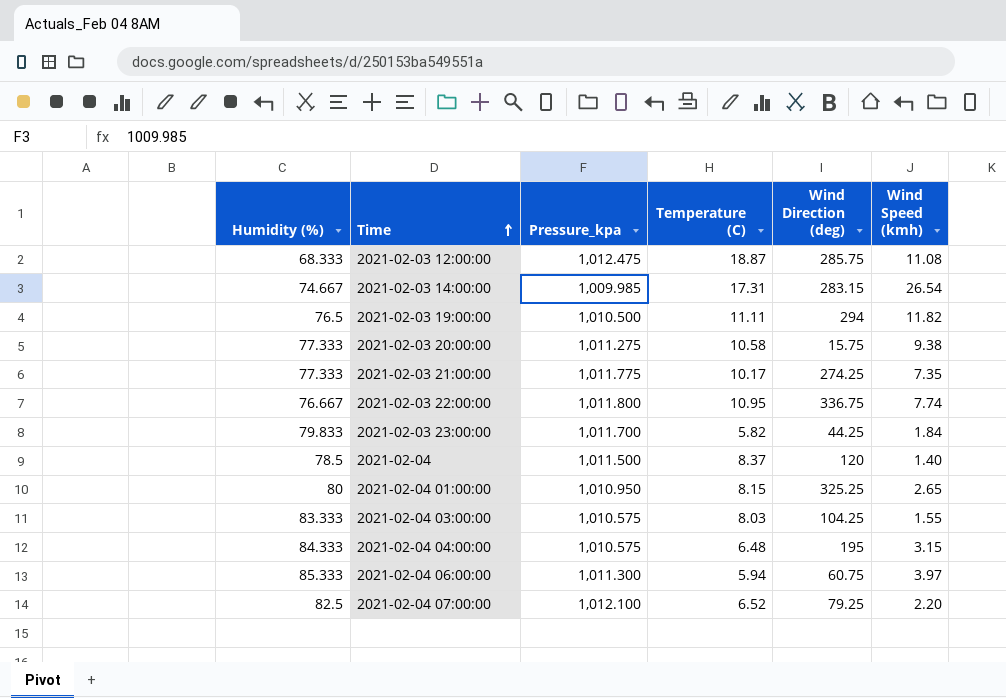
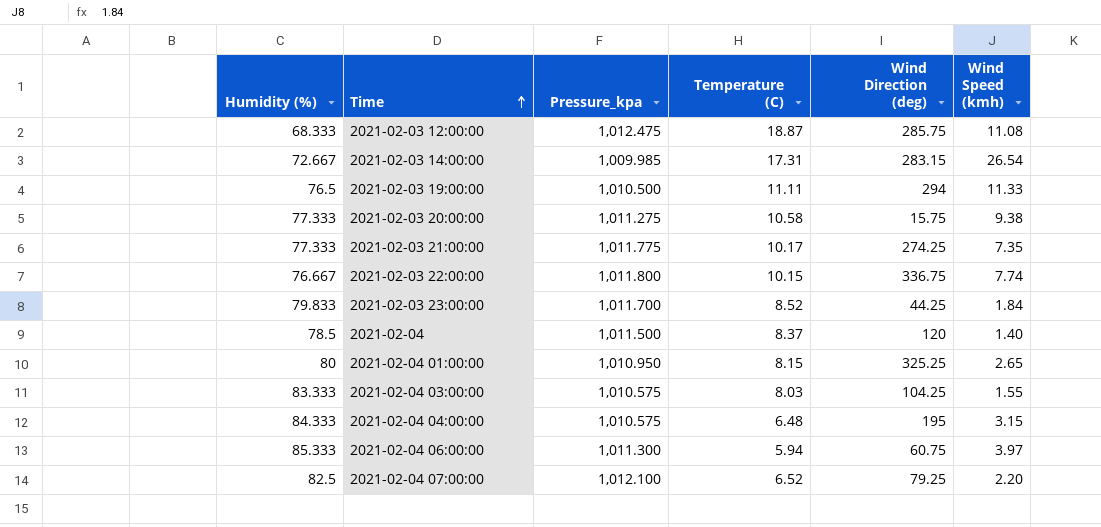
2021-02-03 14:00:00 | Humidity (%): 74.667 -> 72.667
2021-02-03 19:00:00 | Wind Speed (kmh): 11.82 -> 11.33
2021-02-03 22:00:00 | Temperature (C): 10.95 -> 10.15
2021-02-03 23:00:00 | Temperature (C): 5.82 -> 8.52

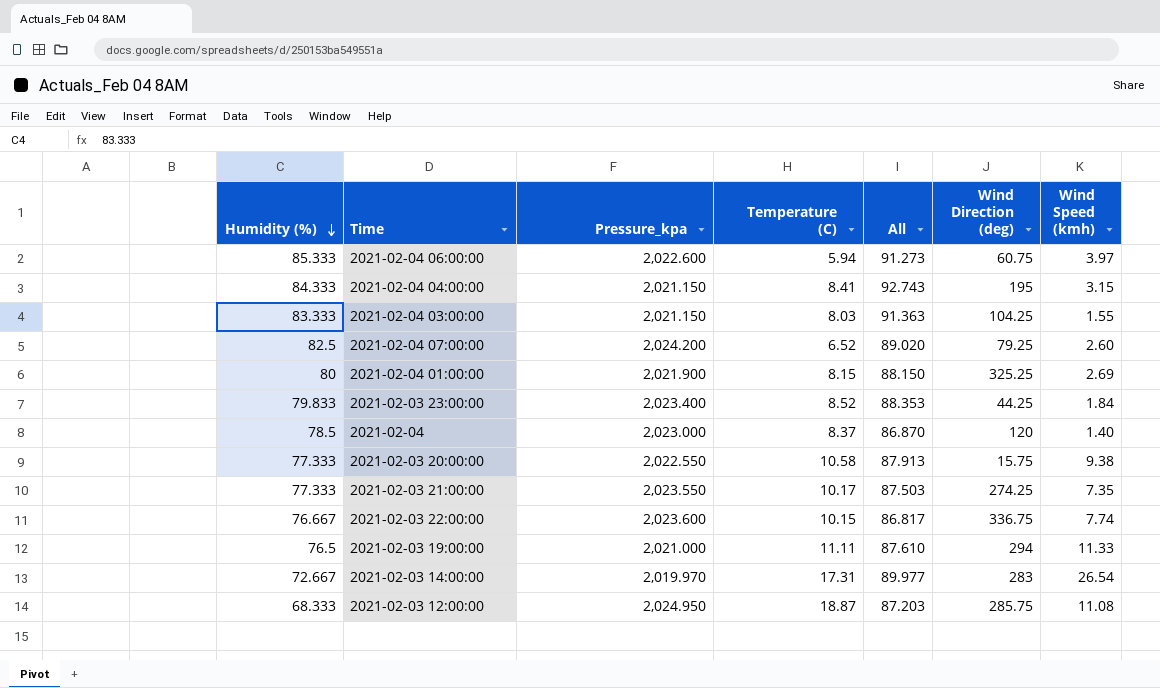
row order: Time ascending -> Humidity (%) descending
column All | formula: none -> [Humidity (%)] + [Temperature (C)]
2021-02-04 06:00:00 | Pressure_kpa: 1,011.300 -> 2,022.600
2021-02-04 04:00:00 | Pressure_kpa: 1,010.575 -> 2,021.150
2021-02-04 04:00:00 | Temperature (C): 6.48 -> 8.41
2021-02-04 03:00:00 | Pressure_kpa: 1,010.575 -> 2,021.150
2021-02-04 07:00:00 | Pressure_kpa: 1,012.100 -> 2,024.200
2021-02-04 07:00:00 | Wind Speed (kmh): 2.20 -> 2.60
2021-02-04 01:00:00 | Pressure_kpa: 1,010.950 -> 2,021.900
2021-02-04 01:00:00 | Wind Speed (kmh): 2.65 -> 2.69
2021-02-03 23:00:00 | Pressure_kpa: 1,011.700 -> 2,023.400
2021-02-04 | Pressure_kpa: 1,011.500 -> 2,023.000
2021-02-03 20:00:00 | Pressure_kpa: 1,011.275 -> 2,022.550
2021-02-03 21:00:00 | Pressure_kpa: 1,011.775 -> 2,023.550
2021-02-03 22:00:00 | Pressure_kpa: 1,011.800 -> 2,023.600
2021-02-03 19:00:00 | Pressure_kpa: 1,010.500 -> 2,021.000
2021-02-03 14:00:00 | Pressure_kpa: 1,009.985 -> 2,019.970
2021-02-03 14:00:00 | Wind Direction (deg): 283.15 -> 283
2021-02-03 12:00:00 | Pressure_kpa: 1,012.475 -> 2,024.950

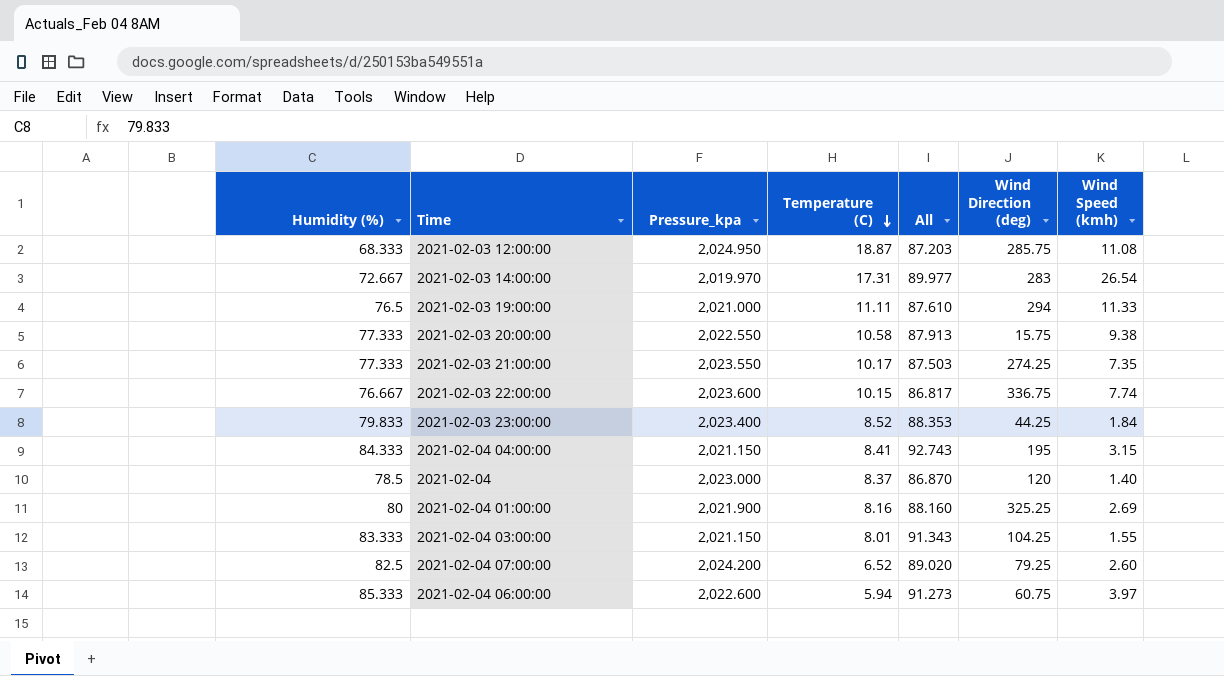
row order: Humidity (%) descending -> Temperature (C) descending
2021-02-04 01:00:00 | Temperature (C): 8.15 -> 8.16
2021-02-04 01:00:00 | All: 88.150 -> 88.160
2021-02-04 03:00:00 | Temperature (C): 8.03 -> 8.01
2021-02-04 03:00:00 | All: 91.363 -> 91.343

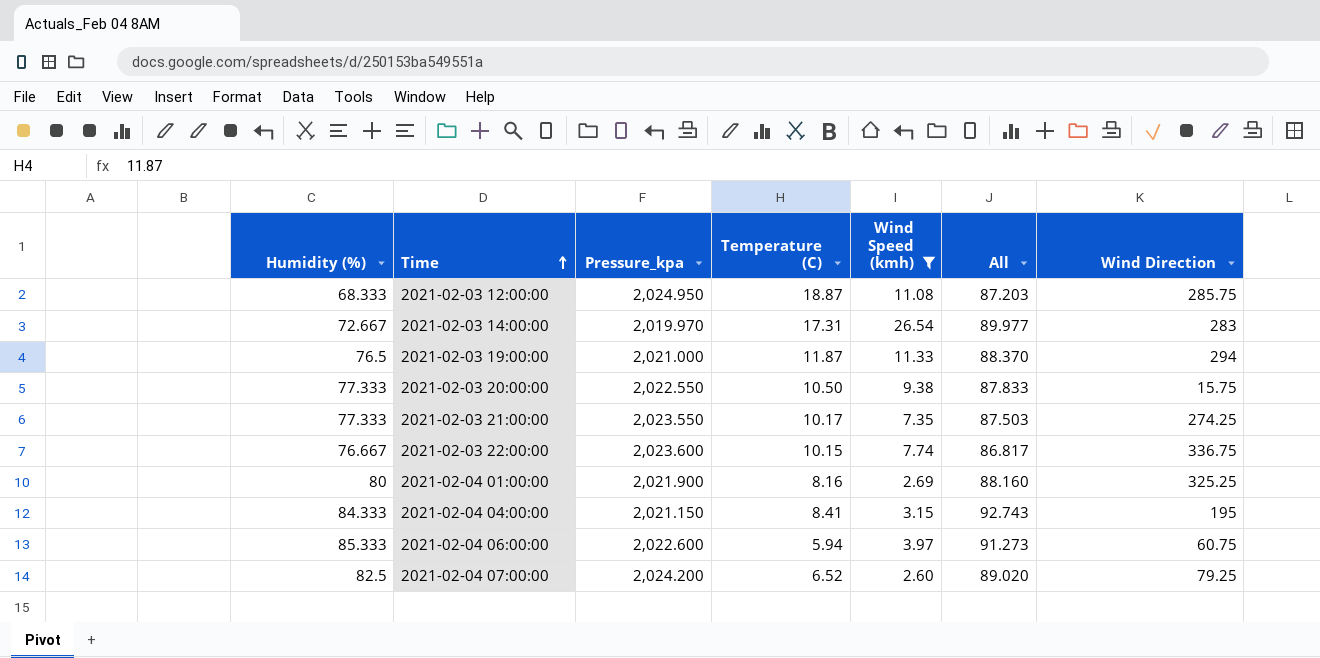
filter: none -> Wind Speed (kmh) >= 2.60
row order: Temperature (C) descending -> Time ascending
column Wind Speed (kmh) | position: 7 -> 5
column name: Wind Direction (deg) -> Wind Direction
2021-02-03 19:00:00 | Temperature (C): 11.11 -> 11.87
2021-02-03 19:00:00 | All: 87.610 -> 88.370
2021-02-03 20:00:00 | Temperature (C): 10.58 -> 10.50
2021-02-03 20:00:00 | All: 87.913 -> 87.833

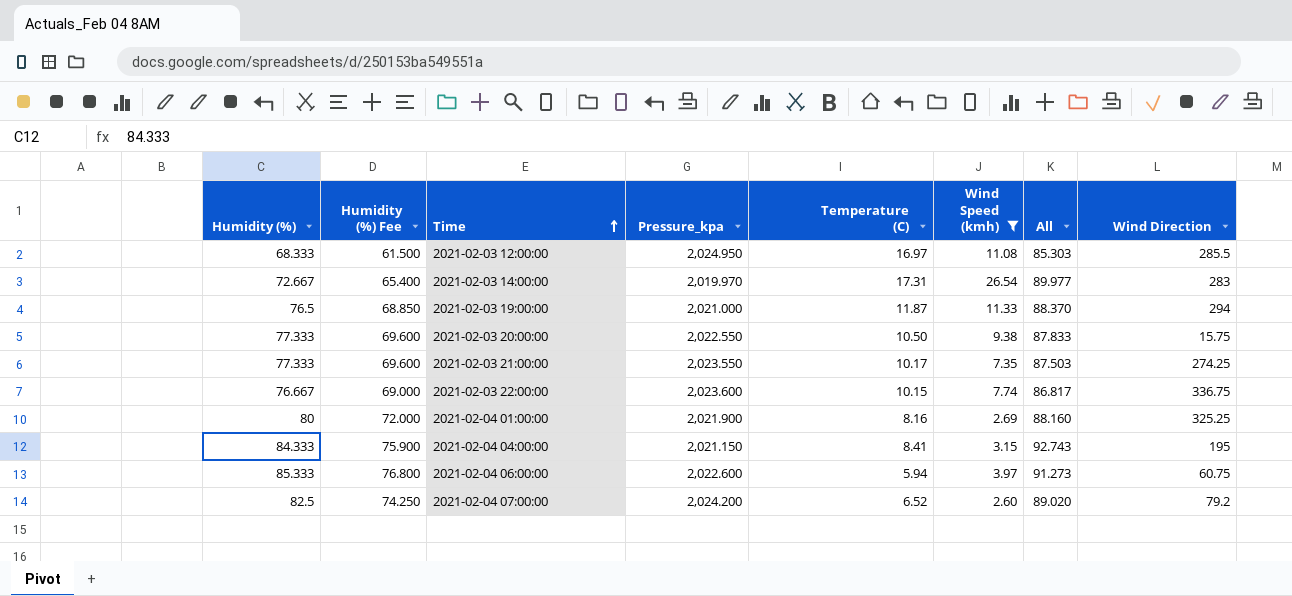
column Humidity (%) Fee | formula: none -> [Humidity (%)] * 0.9
2021-02-03 12:00:00 | Temperature (C): 18.87 -> 16.97
2021-02-03 12:00:00 | All: 87.203 -> 85.303
2021-02-03 12:00:00 | Wind Direction: 285.75 -> 285.5
2021-02-04 07:00:00 | Wind Direction: 79.25 -> 79.2

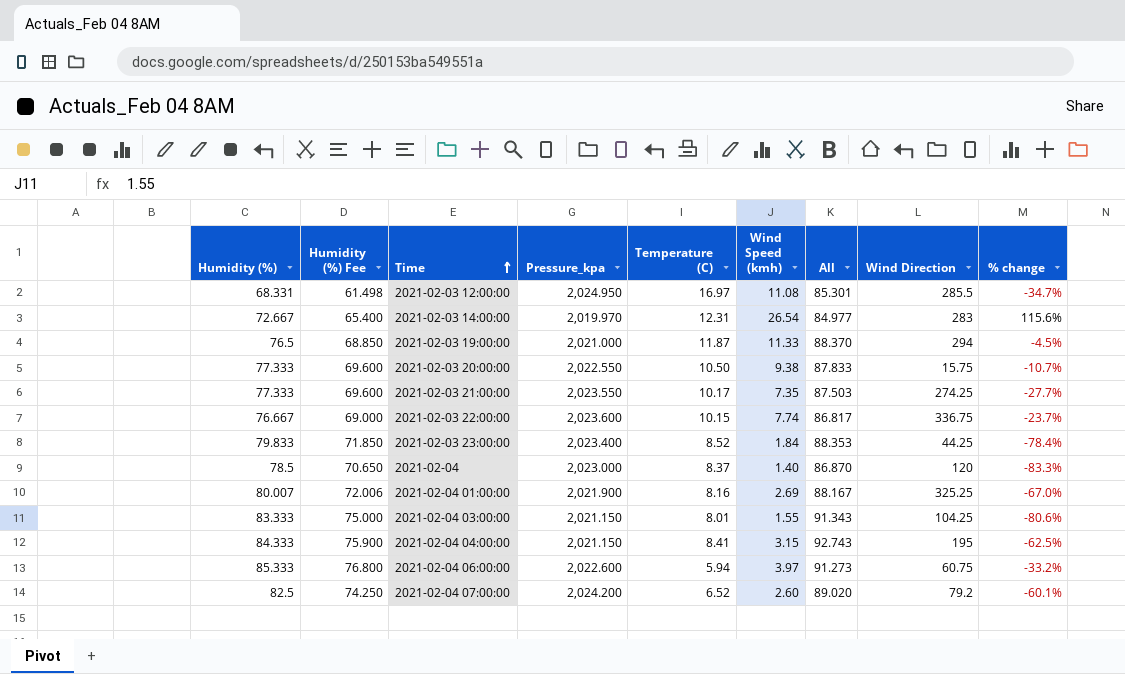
filter: Wind Speed (kmh) >= 2.60 -> none
column % change | formula: none -> ([Wind Speed (kmh)] - [Temperature (C)]) / [Temperature (C)]
2021-02-03 12:00:00 | Humidity (%): 68.333 -> 68.331
2021-02-03 12:00:00 | Humidity (%) Fee: 61.500 -> 61.498
2021-02-03 12:00:00 | All: 85.303 -> 85.301
2021-02-03 14:00:00 | Temperature (C): 17.31 -> 12.31
2021-02-03 14:00:00 | All: 89.977 -> 84.977
2021-02-04 01:00:00 | Humidity (%): 80 -> 80.007
2021-02-04 01:00:00 | Humidity (%) Fee: 72.000 -> 72.006
2021-02-04 01:00:00 | All: 88.160 -> 88.167

